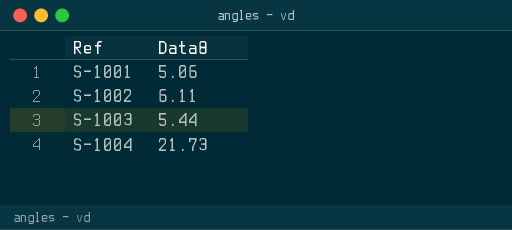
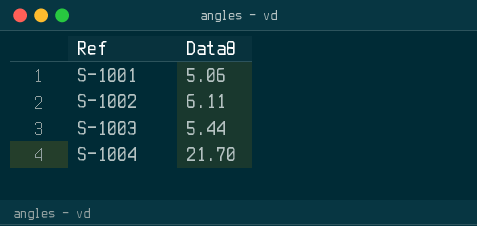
S-1004 | Data8: 21.73 -> 21.70

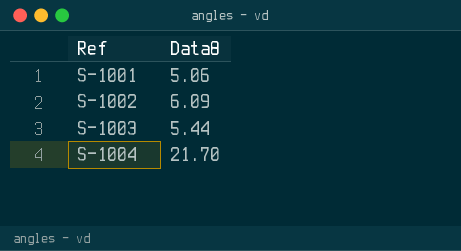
S-1002 | Data8: 6.11 -> 6.09

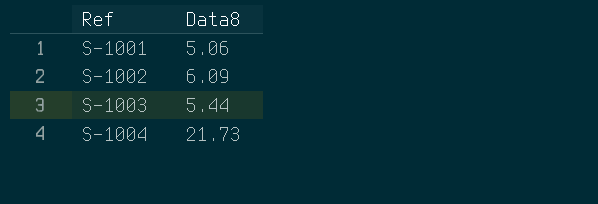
S-1004 | Data8: 21.70 -> 21.73

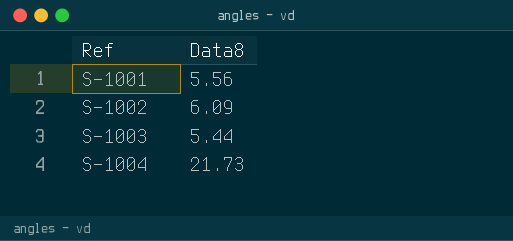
S-1001 | Data8: 5.06 -> 5.56

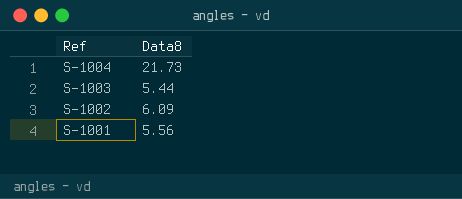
row order: Ref ascending -> Ref descending

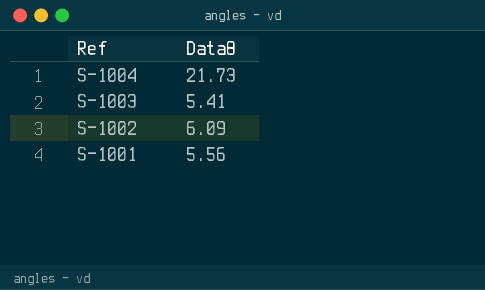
S-1003 | Data8: 5.44 -> 5.41

